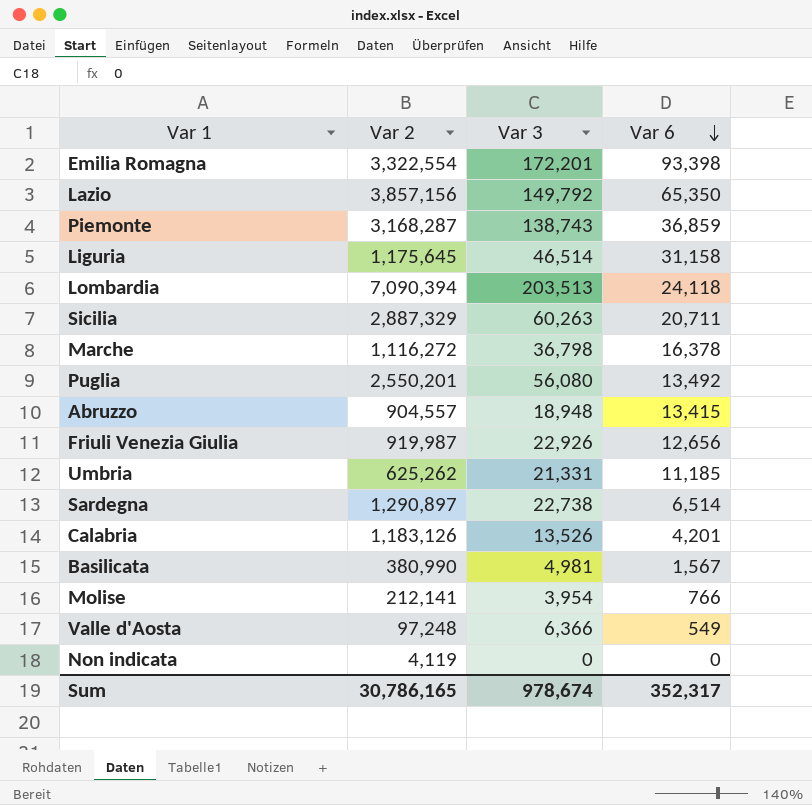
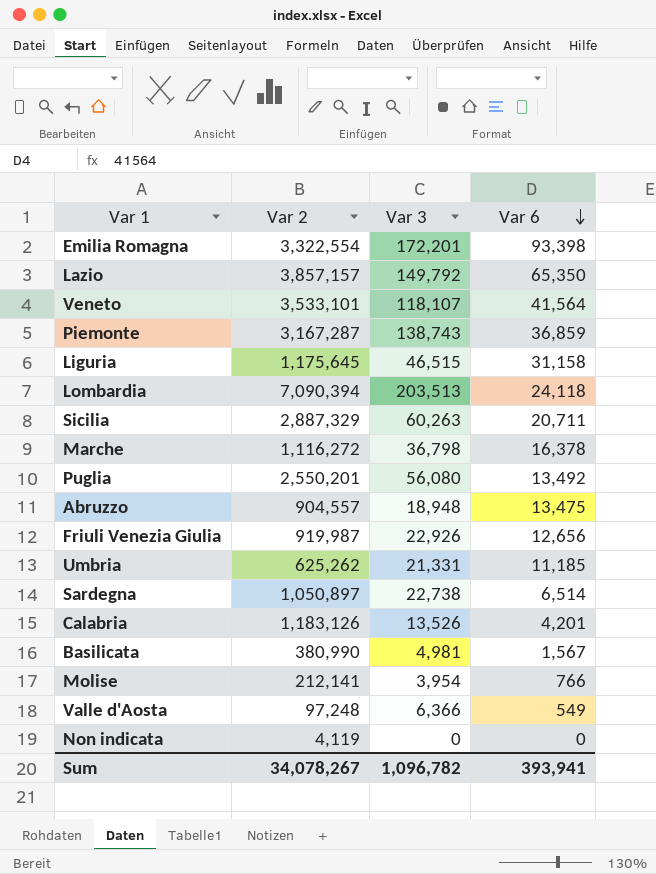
Lazio | Var 2: 3,857,156 -> 3,857,157
row Veneto: none -> 3,533,101 | 118,107 | 41,564
Piemonte | Var 2: 3,168,287 -> 3,167,287
Liguria | Var 3: 46,514 -> 46,515
Abruzzo | Var 6: 13,415 -> 13,475
Sardegna | Var 2: 1,290,897 -> 1,050,897
Sum | Var 2: 30,786,165 -> 34,078,267
Sum | Var 3: 978,674 -> 1,096,782
Sum | Var 6: 352,317 -> 393,941

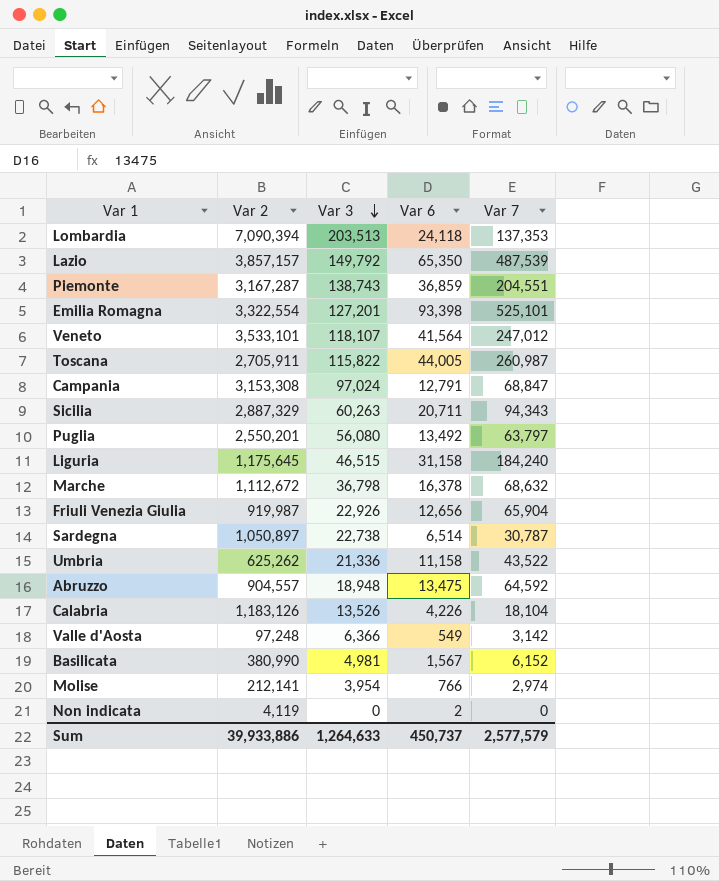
row order: Var 6 descending -> Var 3 descending
column Var 7 | position: none -> 5
Emilia Romagna | Var 3: 172,201 -> 127,201
row Toscana: none -> 2,705,911 | 115,822 | 44,005 | 260,987
row Campania: none -> 3,153,308 | 97,024 | 12,791 | 68,847
Marche | Var 2: 1,116,272 -> 1,112,672
Umbria | Var 3: 21,331 -> 21,336
Umbria | Var 6: 11,185 -> 11,158
Calabria | Var 6: 4,201 -> 4,226
Non indicata | Var 6: 0 -> 2
Sum | Var 2: 34,078,267 -> 39,933,886
Sum | Var 3: 1,096,782 -> 1,264,633
Sum | Var 6: 393,941 -> 450,737

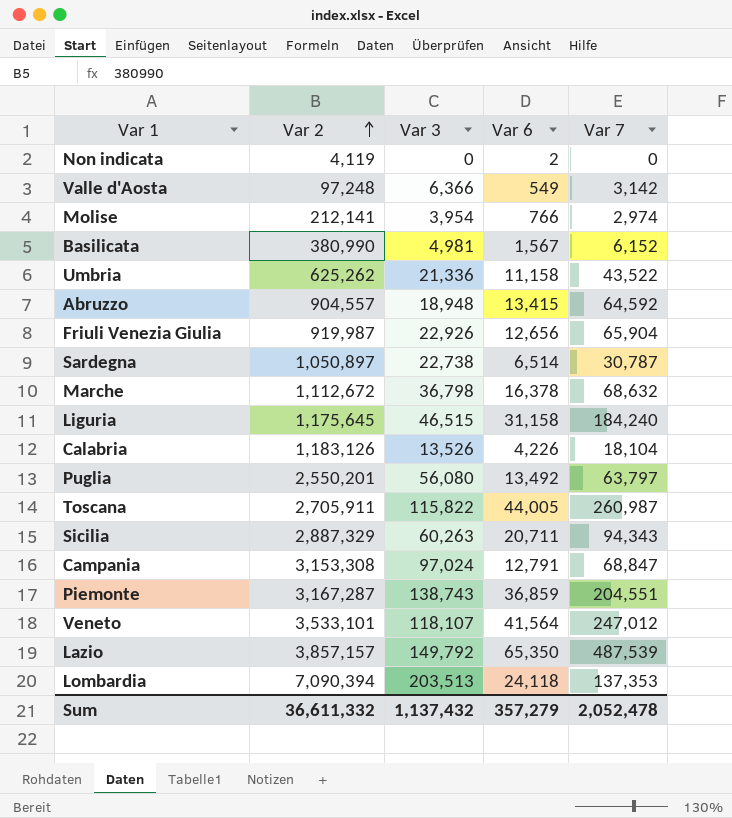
row order: Var 3 descending -> Var 2 ascending
row Emilia Romagna: 3,322,554 | 127,201 | 93,398 | 525,101 -> none
Abruzzo | Var 6: 13,475 -> 13,415
Sum | Var 2: 39,933,886 -> 36,611,332
Sum | Var 3: 1,264,633 -> 1,137,432
Sum | Var 6: 450,737 -> 357,279
Sum | Var 7: 2,577,579 -> 2,052,478

